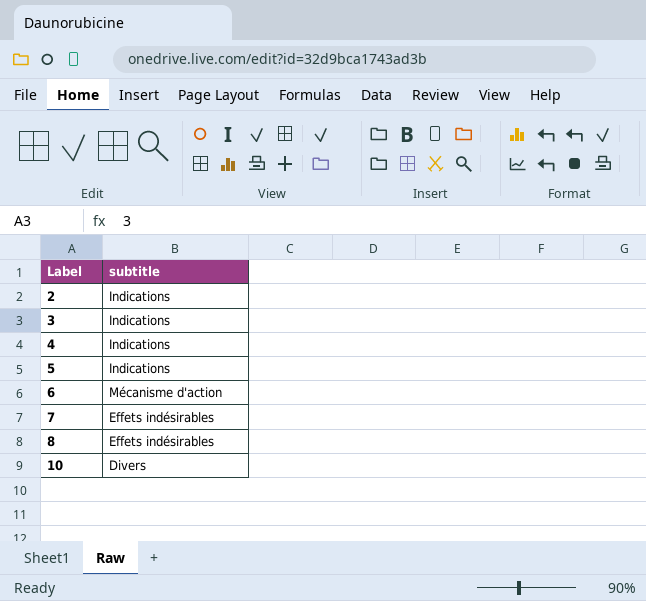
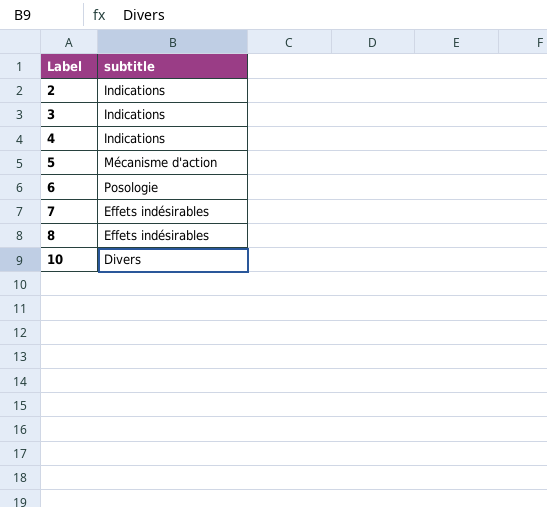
5 | subtitle: Indications -> Mécanisme d'action
6 | subtitle: Mécanisme d'action -> Posologie

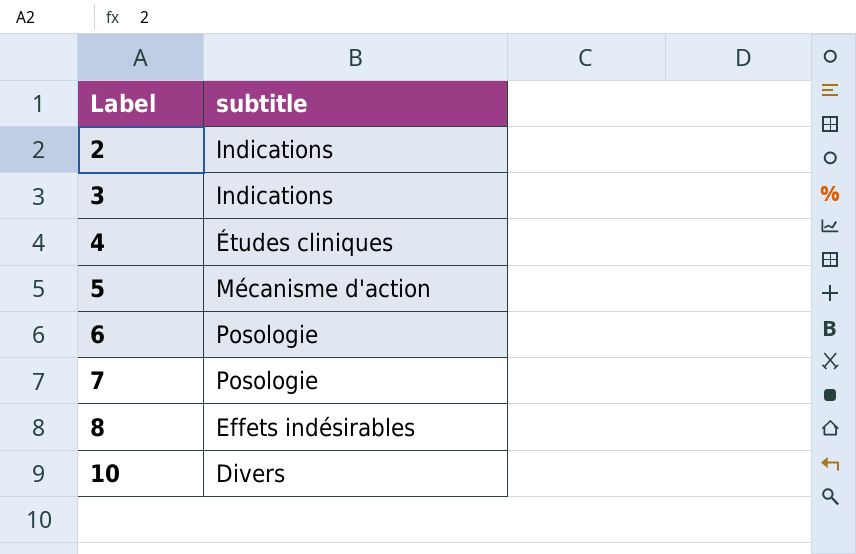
4 | subtitle: Indications -> Études cliniques
7 | subtitle: Effets indésirables -> Posologie

